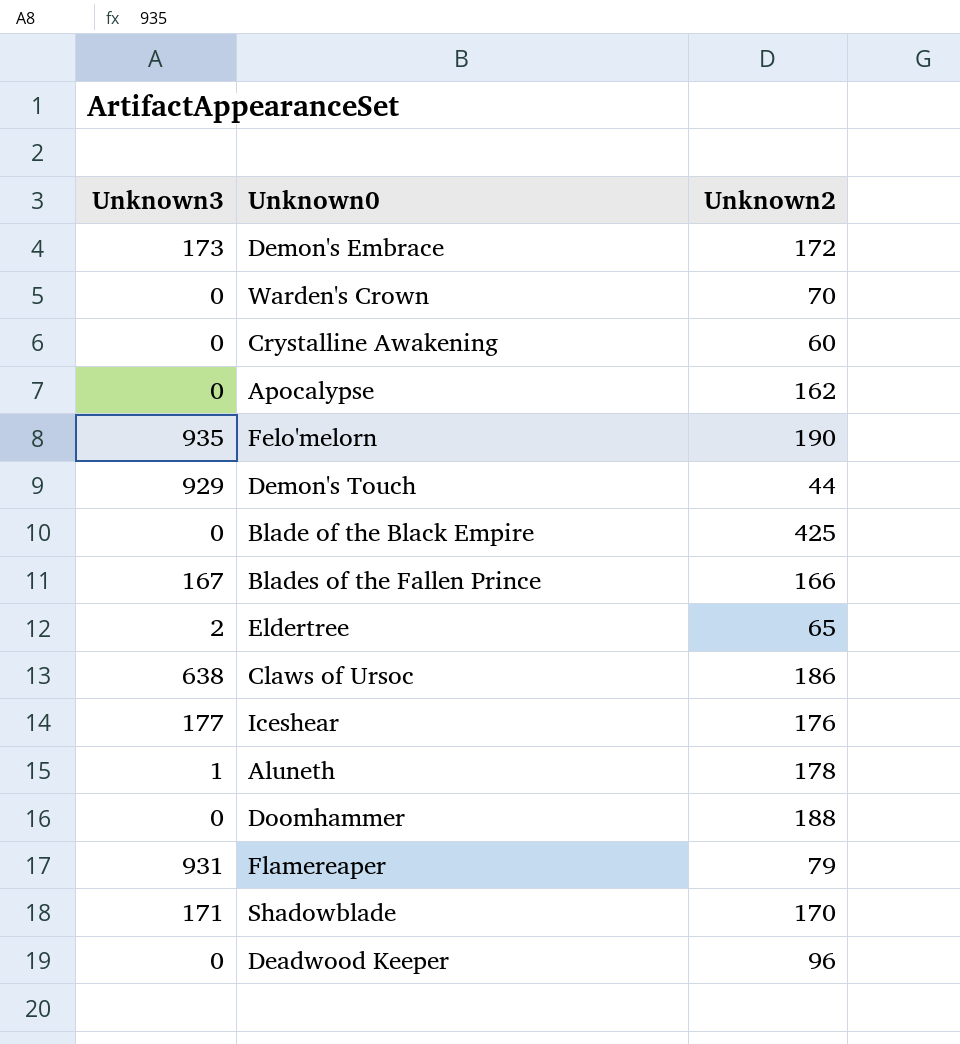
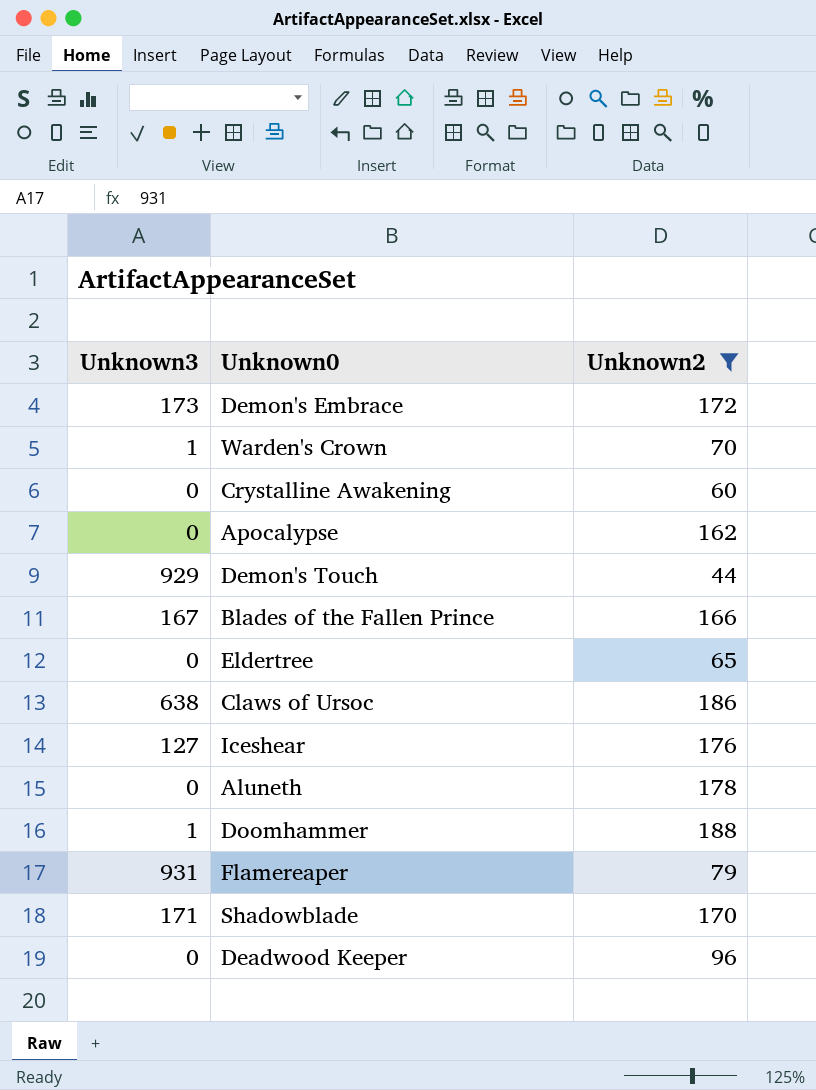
filter: none -> Unknown2 <= 188
Warden's Crown | Unknown3: 0 -> 1
Eldertree | Unknown3: 2 -> 0
Iceshear | Unknown3: 177 -> 127
Aluneth | Unknown3: 1 -> 0
Doomhammer | Unknown3: 0 -> 1

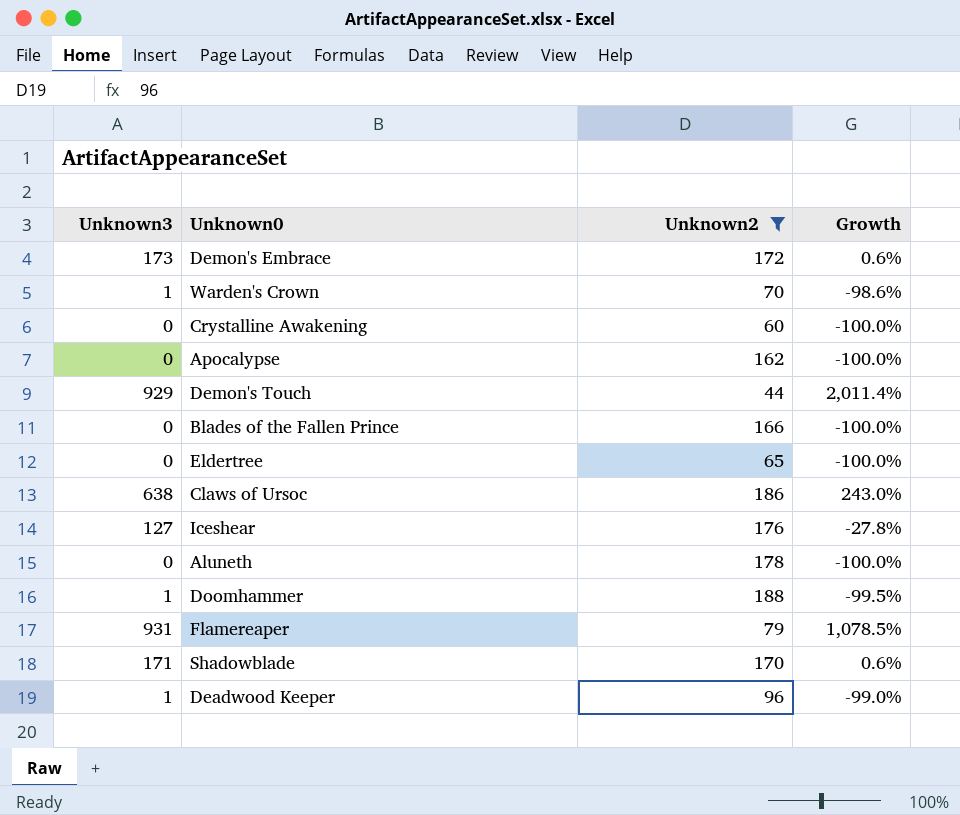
column Growth | formula: none -> ([Unknown3] - [Unknown2]) / [Unknown2]
Blades of the Fallen Prince | Unknown3: 167 -> 0
Deadwood Keeper | Unknown3: 0 -> 1

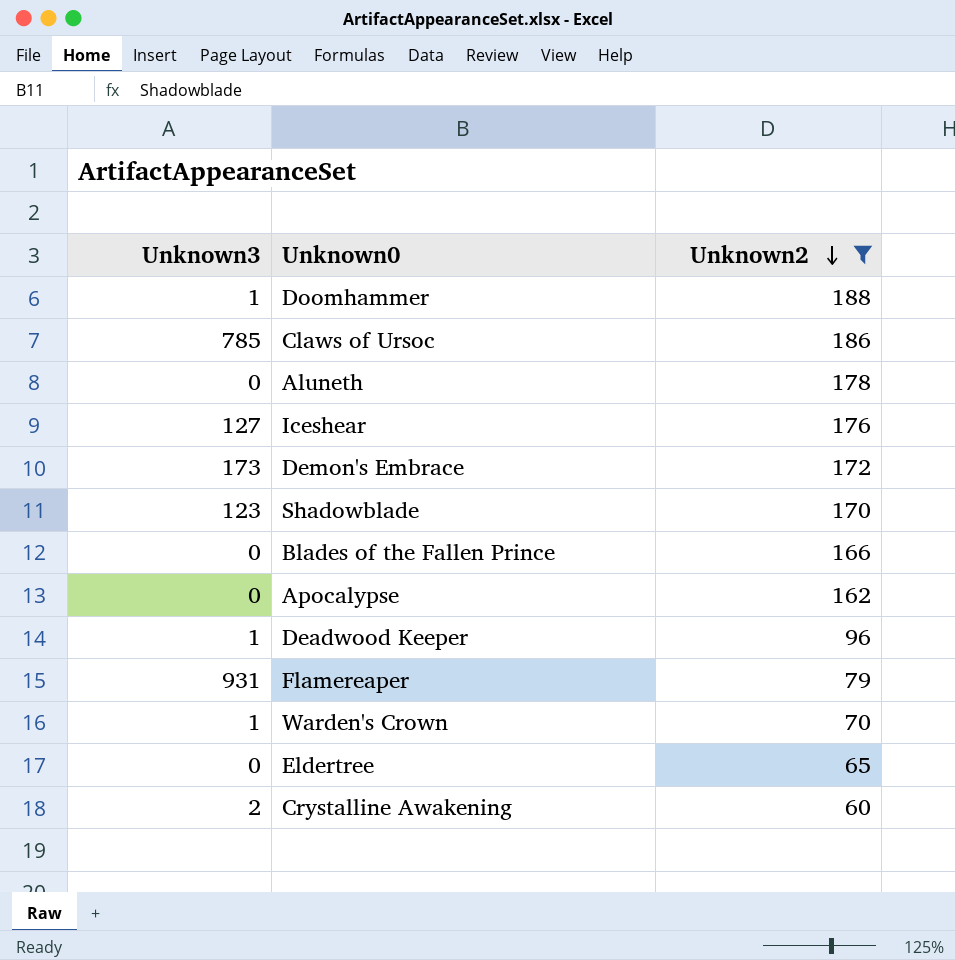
row order: none -> Unknown2 descending
column Growth | formula: ([Unknown3] - [Unknown2]) / [Unknown2] -> none
row Demon's Touch: 929 | 44 | 2,011.4% -> none
Claws of Ursoc | Unknown3: 638 -> 785
Shadowblade | Unknown3: 171 -> 123
Crystalline Awakening | Unknown3: 0 -> 2

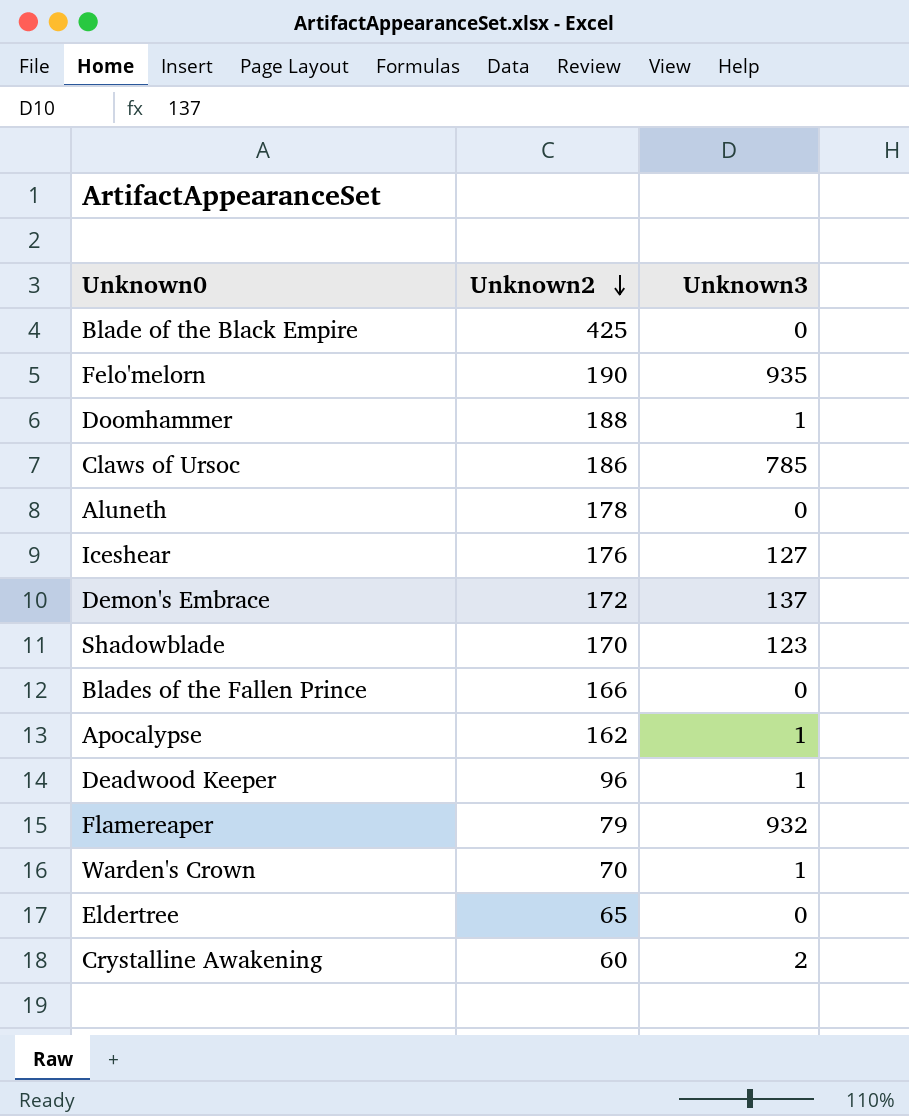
filter: Unknown2 <= 188 -> none
column Unknown3 | position: 1 -> 3
Demon's Embrace | Unknown3: 173 -> 137
Apocalypse | Unknown3: 0 -> 1
Flamereaper | Unknown3: 931 -> 932

